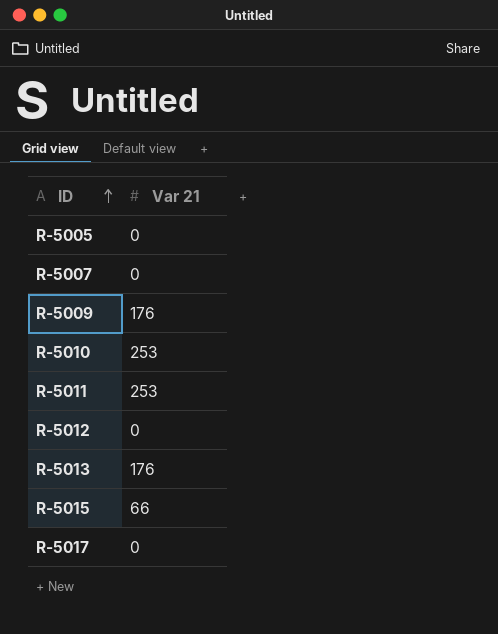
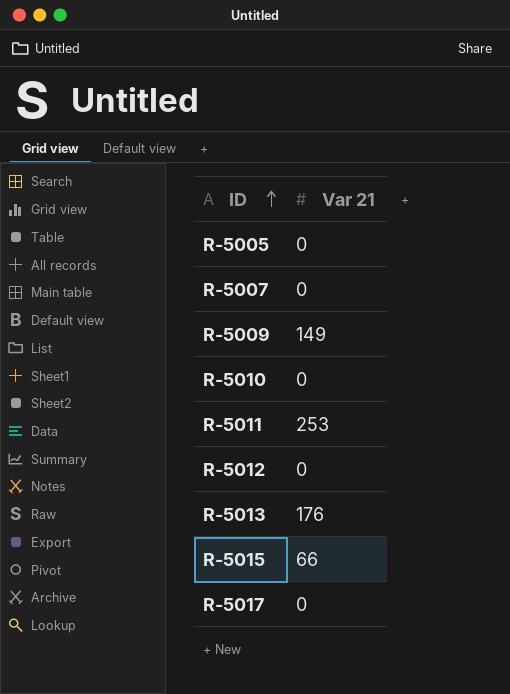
R-5009 | Var 21: 176 -> 149
R-5010 | Var 21: 253 -> 0

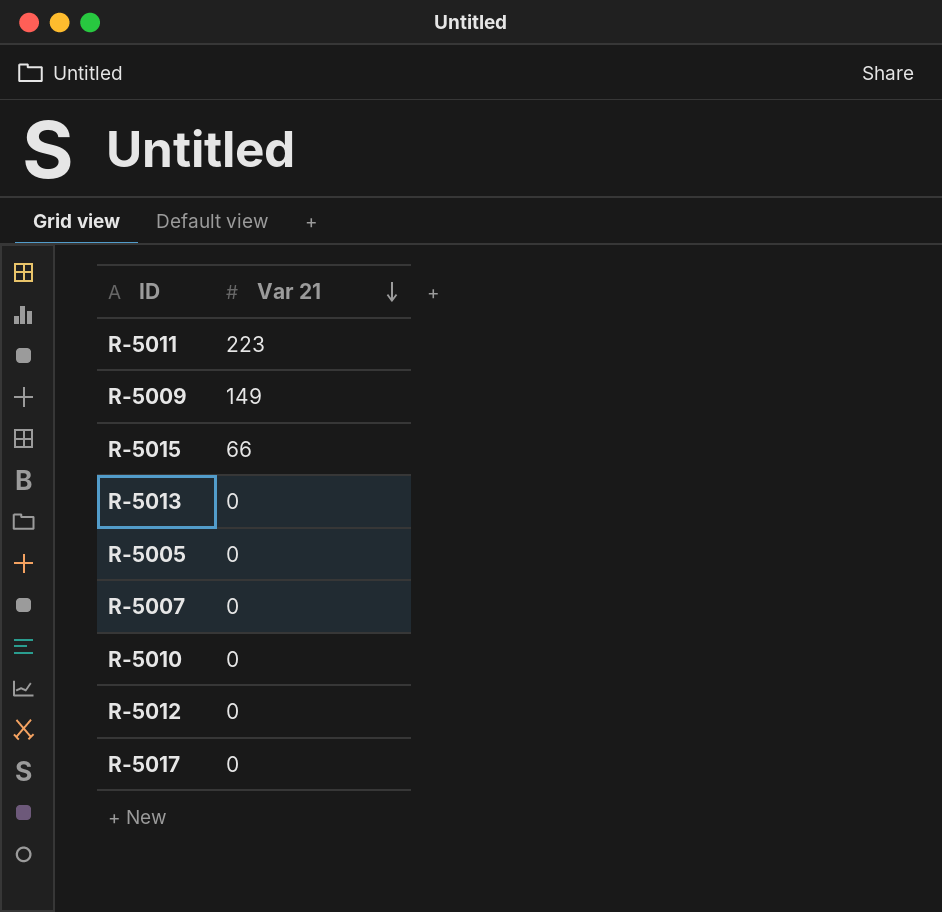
row order: ID ascending -> Var 21 descending
R-5011 | Var 21: 253 -> 223
R-5013 | Var 21: 176 -> 0

